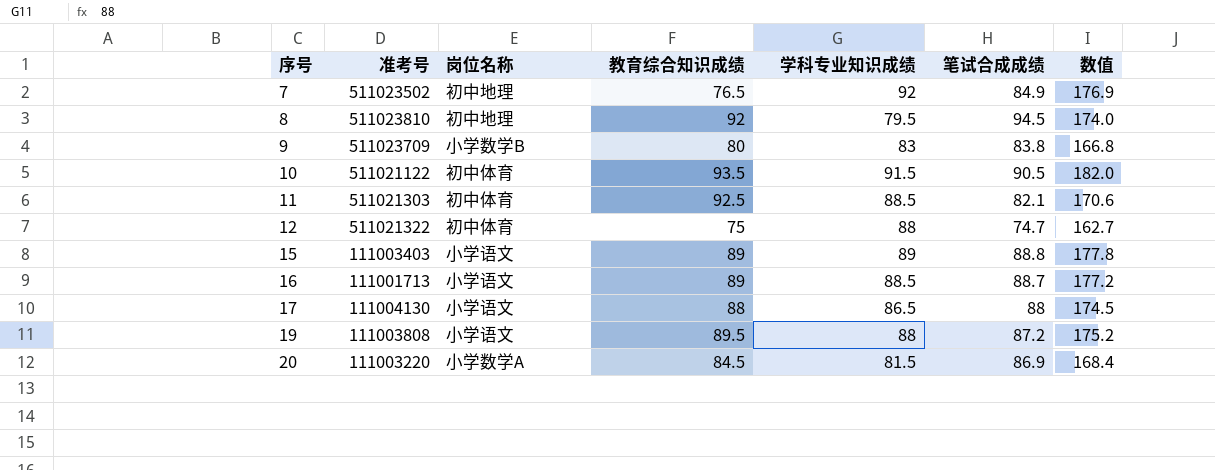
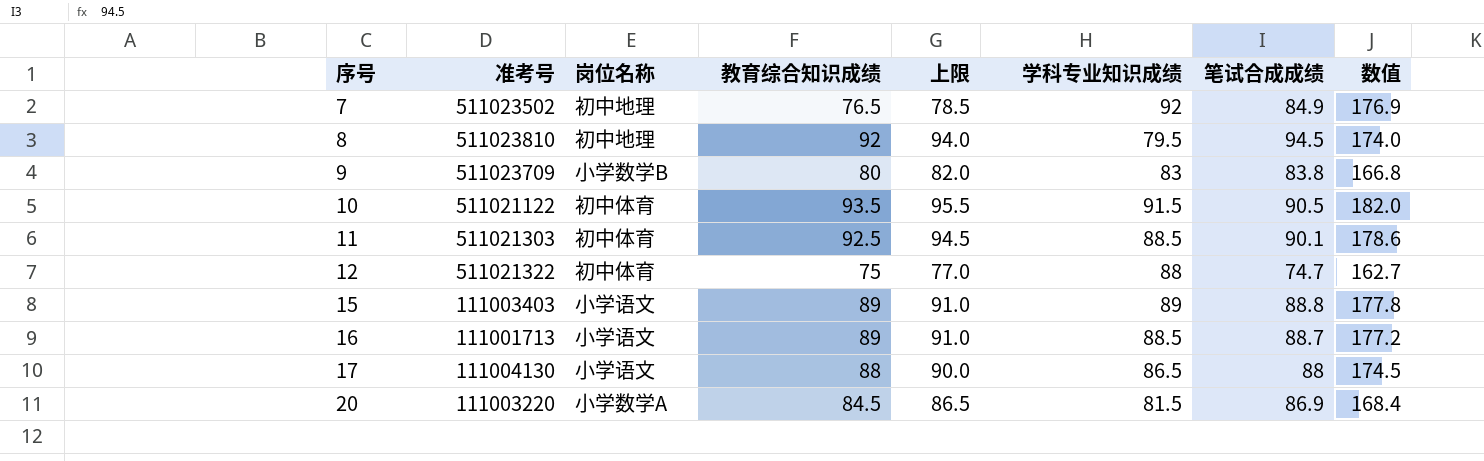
column 上限 | formula: none -> [教育综合知识成绩] + 2
row 19: 111003808 | 小学语文 | 89.5 | 88 | 87.2 | 175.2 -> none
11 | 笔试合成成绩: 82.1 -> 90.1
11 | 数值: 170.6 -> 178.6

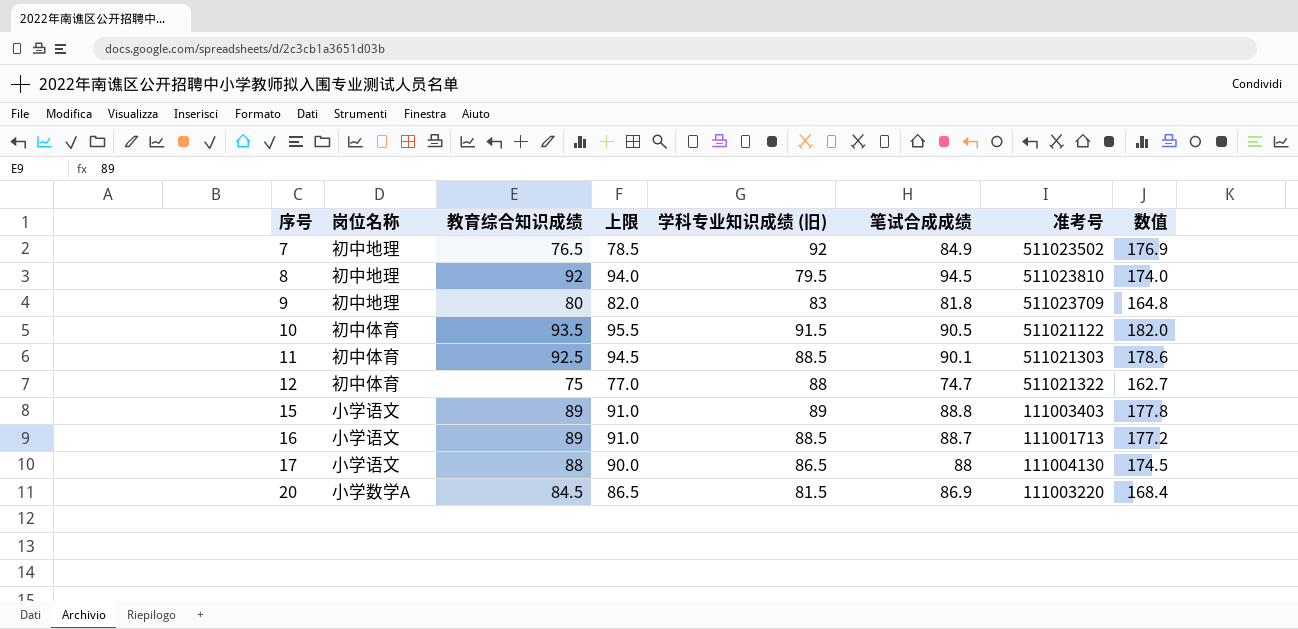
column name: 学科专业知识成绩 -> 学科专业知识成绩 (旧)
column 准考号 | position: 2 -> 7
9 | 岗位名称: 小学数学B -> 初中地理
9 | 笔试合成成绩: 83.8 -> 81.8
9 | 数值: 166.8 -> 164.8

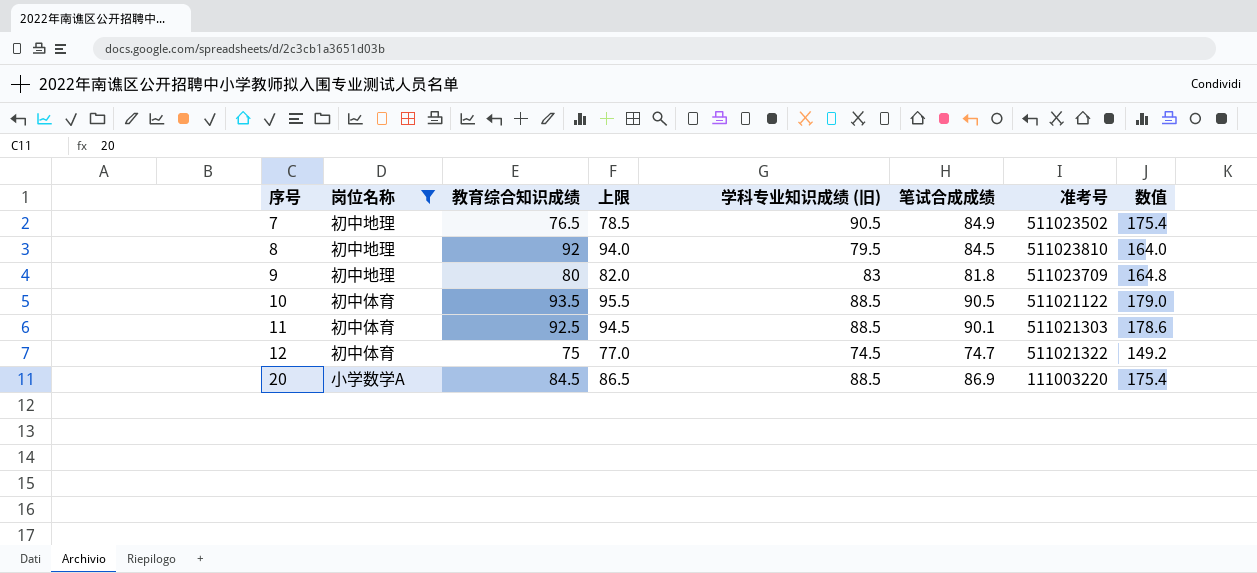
filter: none -> 岗位名称 != 小学语文
7 | 学科专业知识成绩 (旧): 92 -> 90.5
7 | 数值: 176.9 -> 175.4
8 | 笔试合成成绩: 94.5 -> 84.5
8 | 数值: 174.0 -> 164.0
10 | 学科专业知识成绩 (旧): 91.5 -> 88.5
10 | 数值: 182.0 -> 179.0
12 | 学科专业知识成绩 (旧): 88 -> 74.5
12 | 数值: 162.7 -> 149.2
20 | 学科专业知识成绩 (旧): 81.5 -> 88.5
20 | 数值: 168.4 -> 175.4

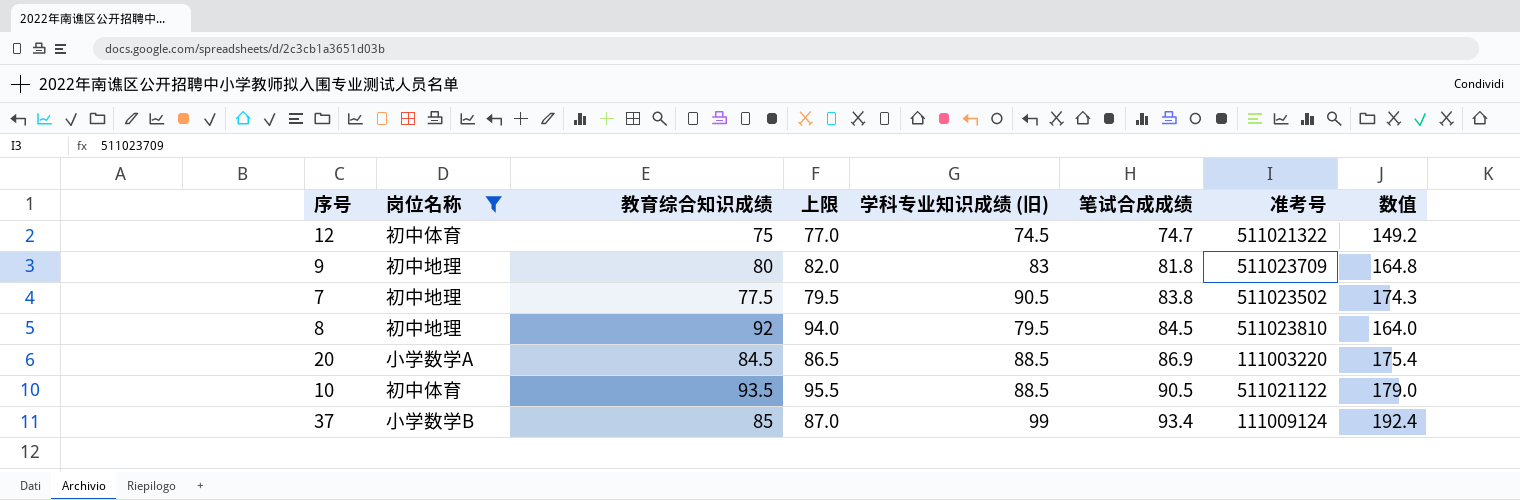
row order: 序号 ascending -> 笔试合成成绩 ascending
row 11: 初中体育 | 92.5 | 94.5 | 88.5 | 90.1 | 511021303 | 178.6 -> none
7 | 教育综合知识成绩: 76.5 -> 77.5
7 | 上限: 78.5 -> 79.5
7 | 笔试合成成绩: 84.9 -> 83.8
7 | 数值: 175.4 -> 174.3
row 37: none -> 小学数学B | 85 | 87.0 | 99 | 93.4 | 111009124 | 192.4

